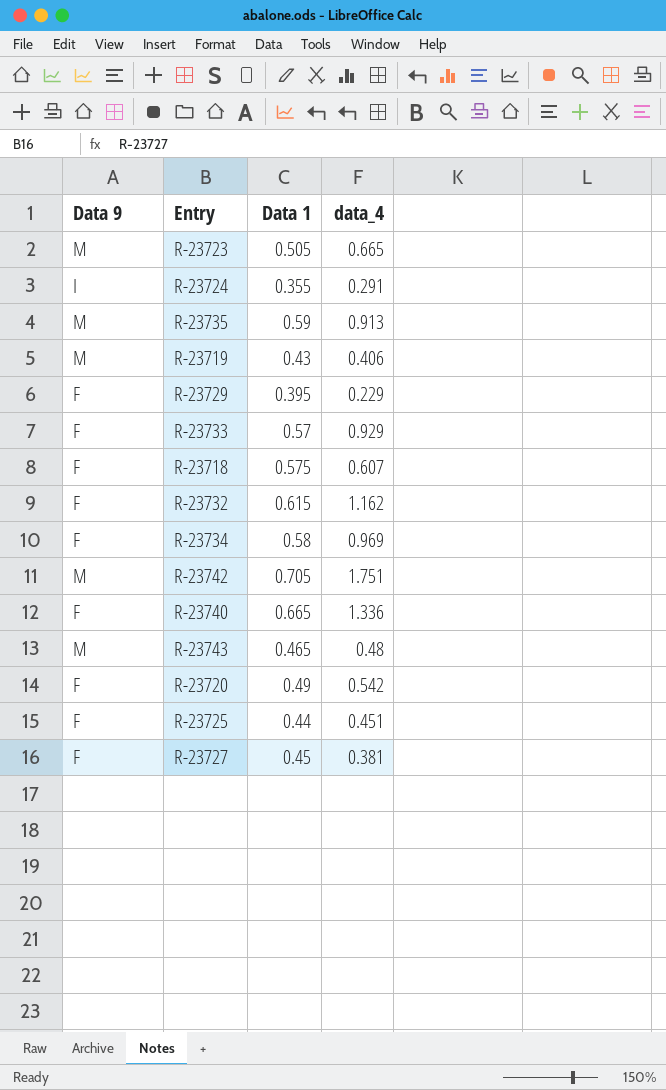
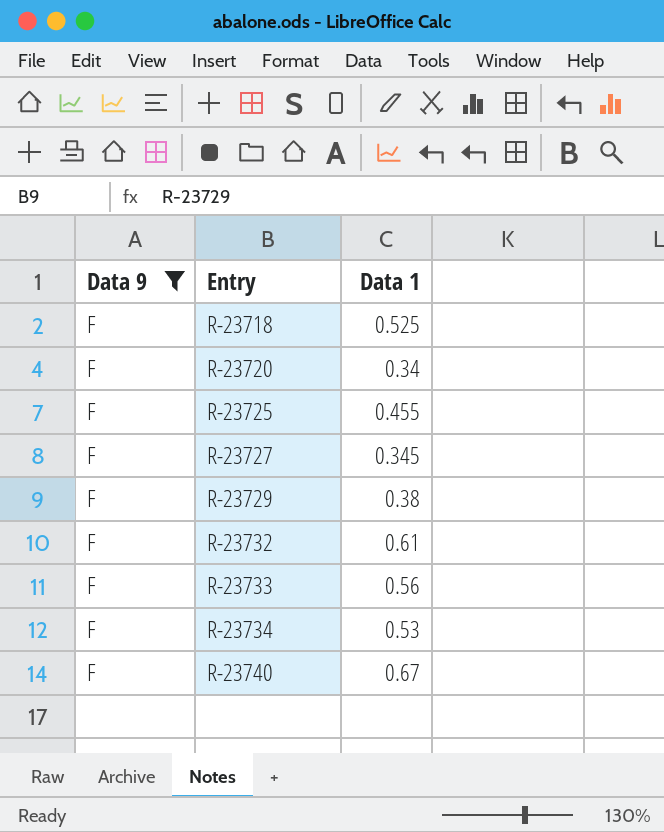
filter: none -> Data 9 = F
row order: none -> Entry ascending
column data_4 | position: 4 -> none
R-23718 | Data 1: 0.575 -> 0.525
R-23720 | Data 1: 0.49 -> 0.34
R-23725 | Data 1: 0.44 -> 0.455
R-23727 | Data 1: 0.45 -> 0.345
R-23729 | Data 1: 0.395 -> 0.38
R-23732 | Data 1: 0.615 -> 0.61
R-23733 | Data 1: 0.57 -> 0.56
R-23734 | Data 1: 0.58 -> 0.53
R-23740 | Data 1: 0.665 -> 0.67

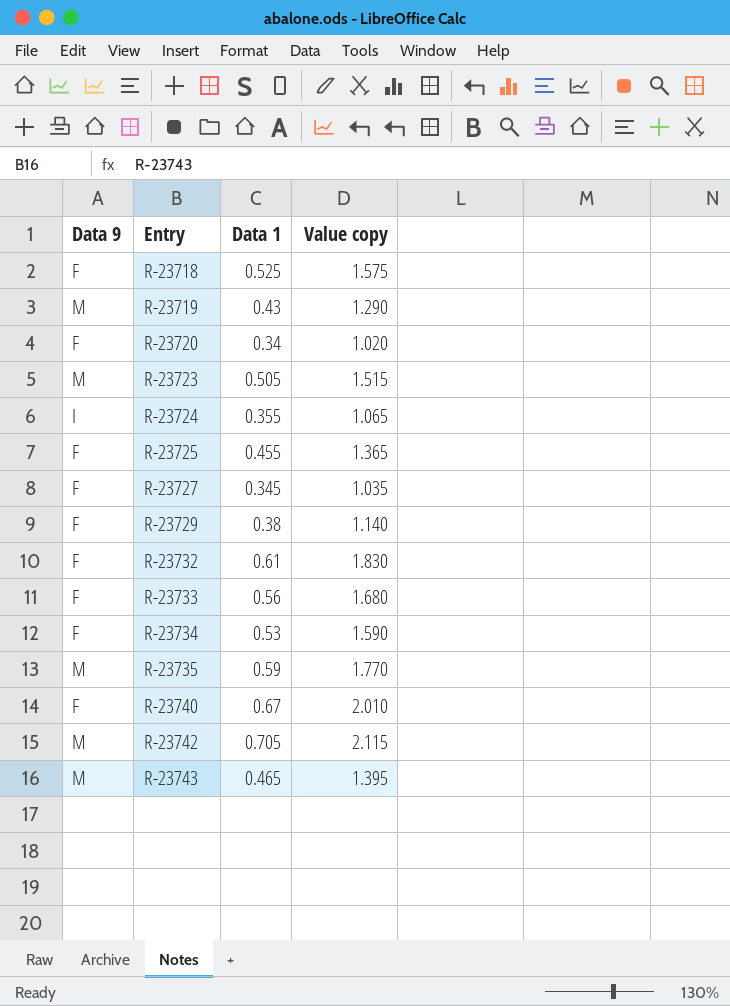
filter: Data 9 = F -> none
column Value copy | formula: none -> [Data 1] * 3

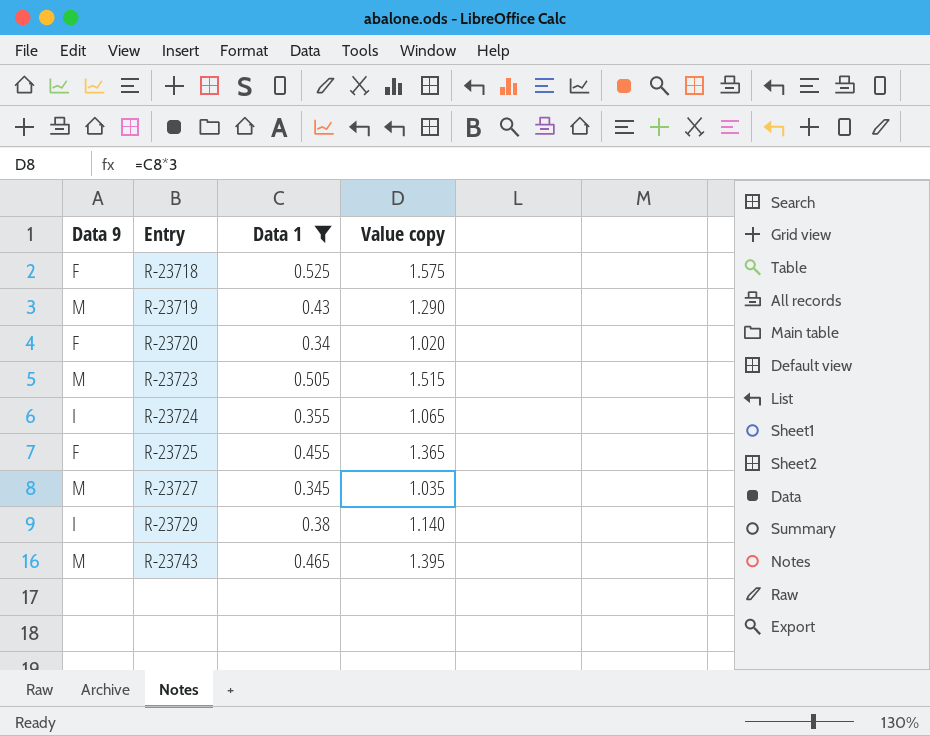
filter: none -> Data 1 <= 0.525
R-23727 | Data 9: F -> M
R-23729 | Data 9: F -> I

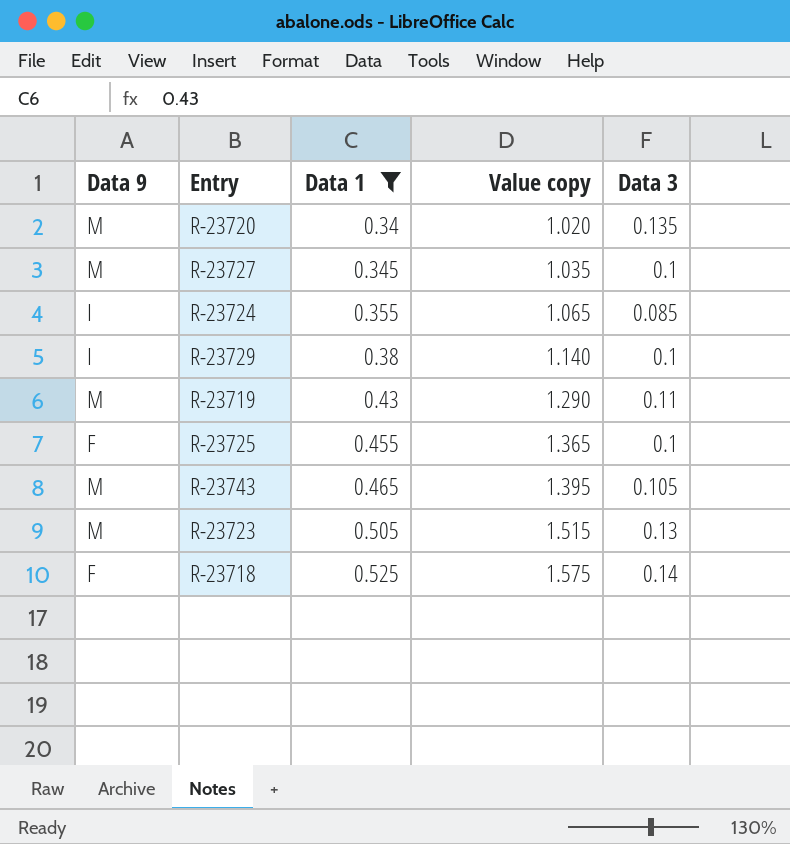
row order: Entry ascending -> Data 1 ascending
column Data 3 | position: none -> 5
R-23720 | Data 9: F -> M

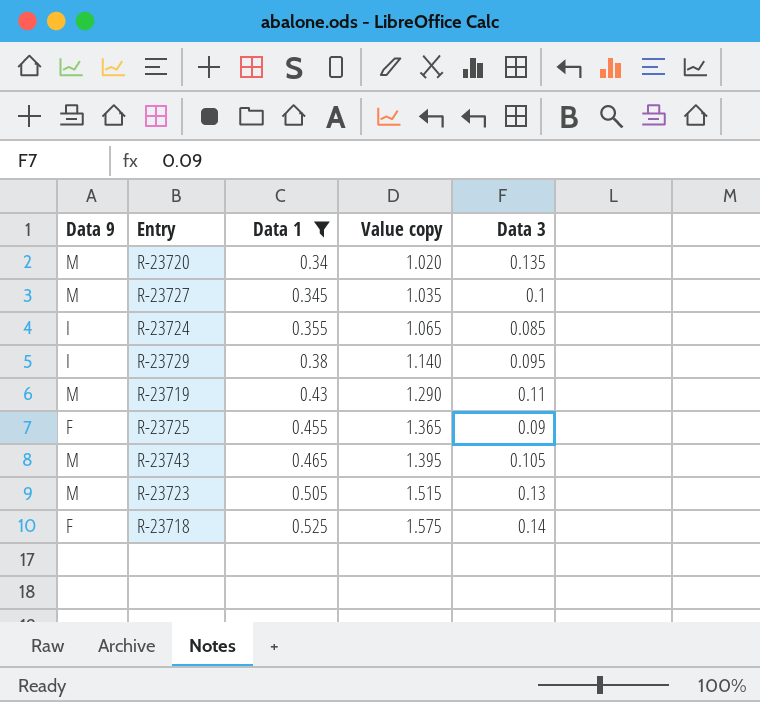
R-23729 | Data 3: 0.1 -> 0.095
R-23725 | Data 3: 0.1 -> 0.09

